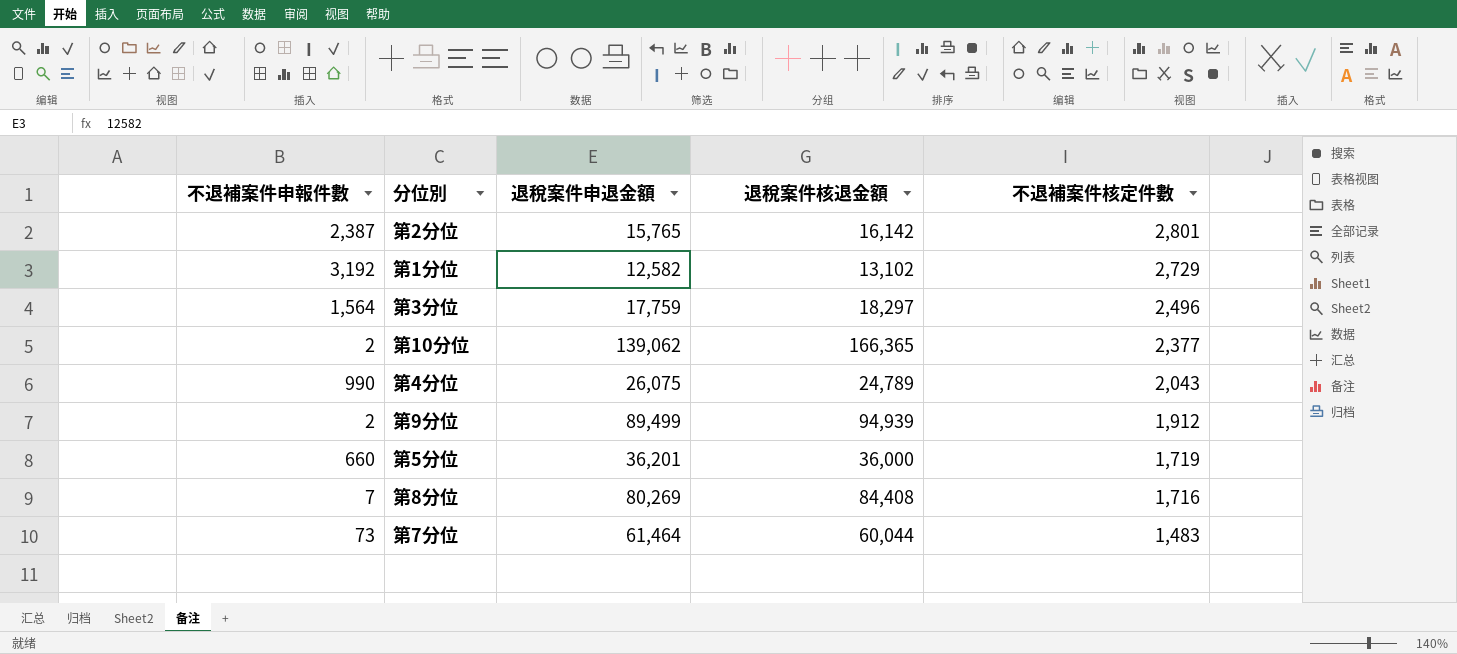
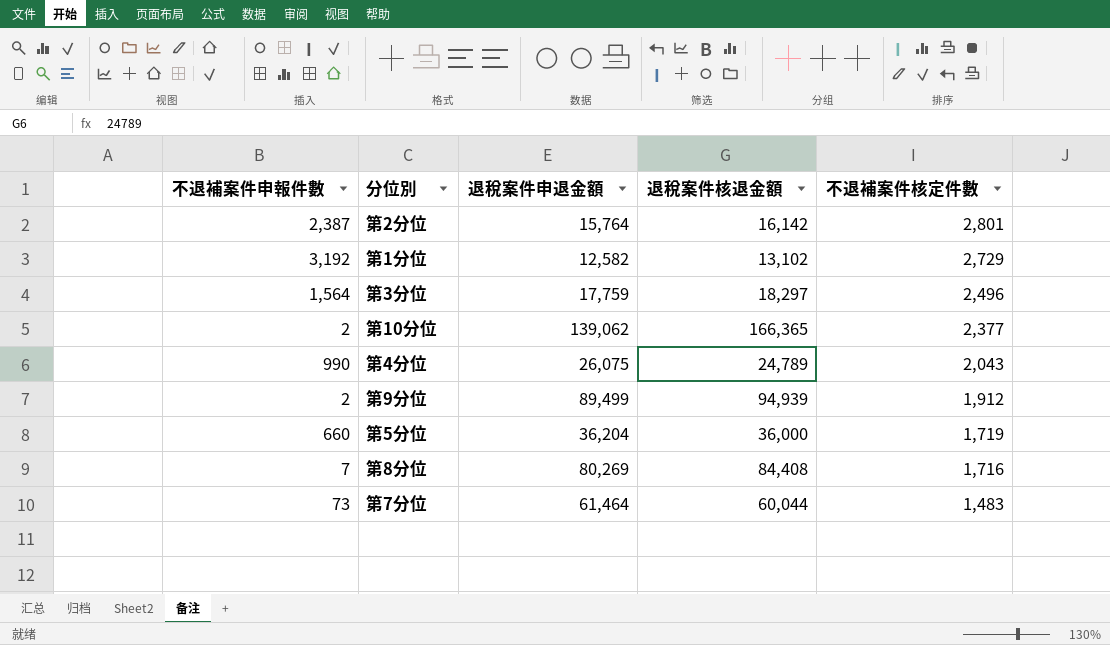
第2分位 | 退稅案件申退金額: 15,765 -> 15,764
第5分位 | 退稅案件申退金額: 36,201 -> 36,204

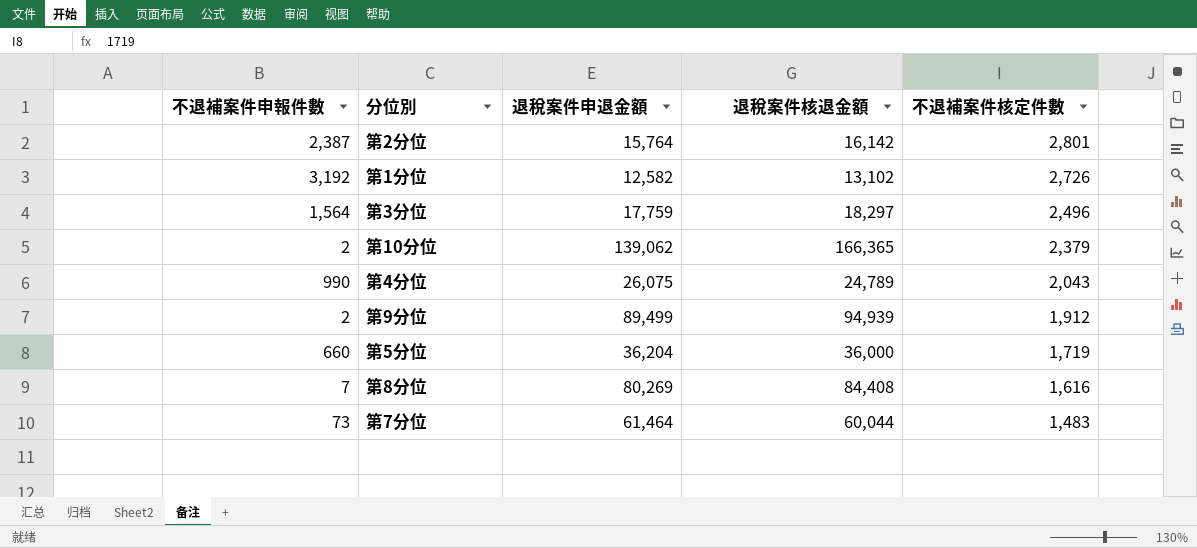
第1分位 | 不退補案件核定件數: 2,729 -> 2,726
第10分位 | 不退補案件核定件數: 2,377 -> 2,379
第8分位 | 不退補案件核定件數: 1,716 -> 1,616

